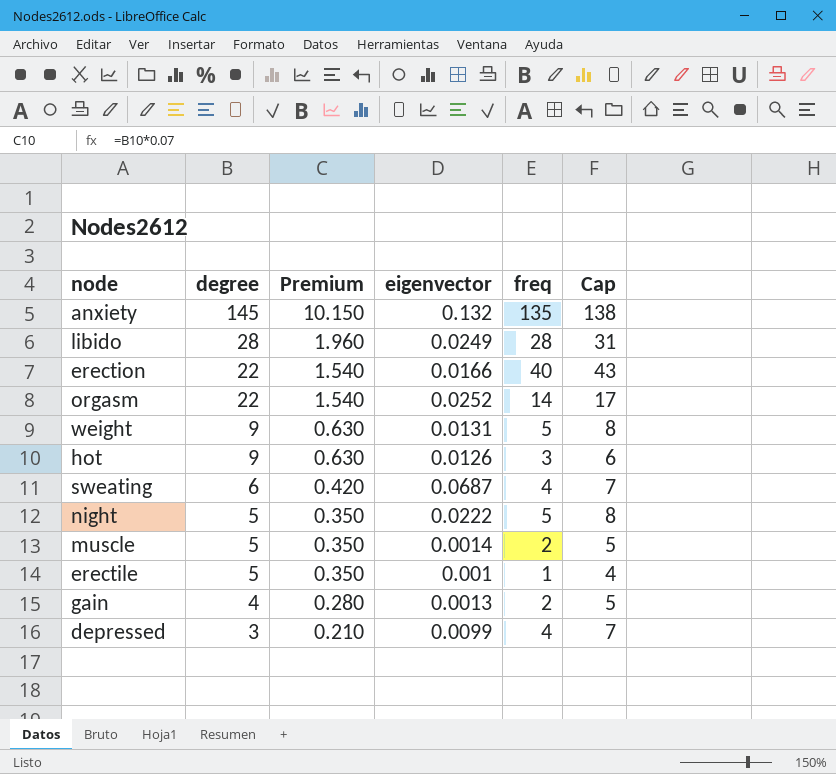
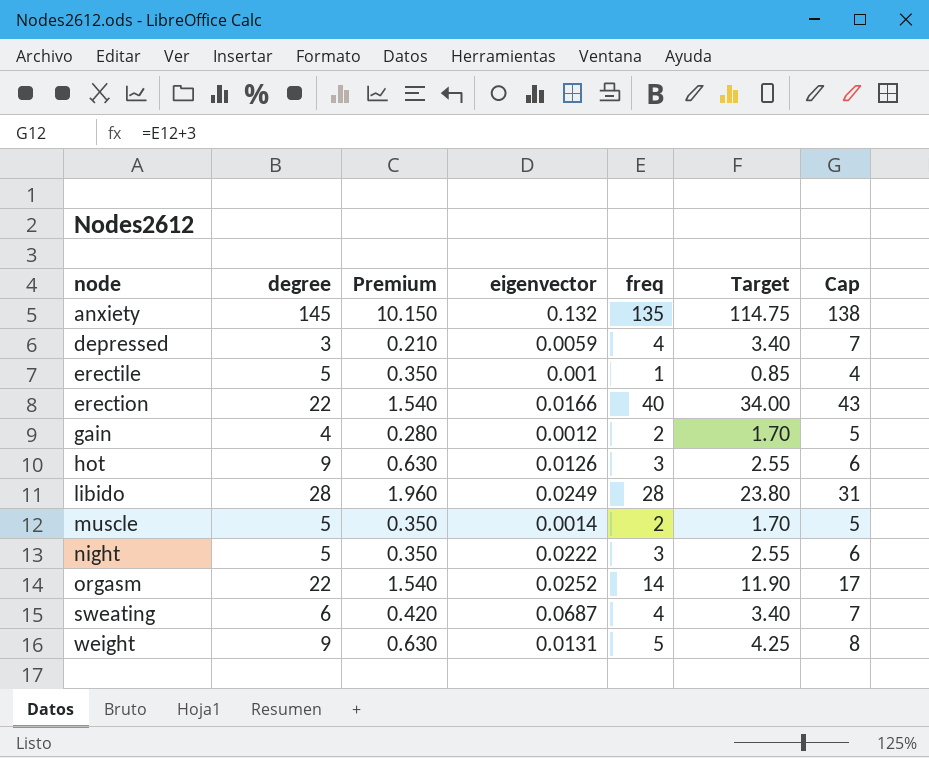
row order: degree descending -> node ascending
column Target | formula: none -> [freq] * 0.85
depressed | eigenvector: 0.0099 -> 0.0059
gain | eigenvector: 0.0013 -> 0.0012
night | freq: 5 -> 3
night | Cap: 8 -> 6

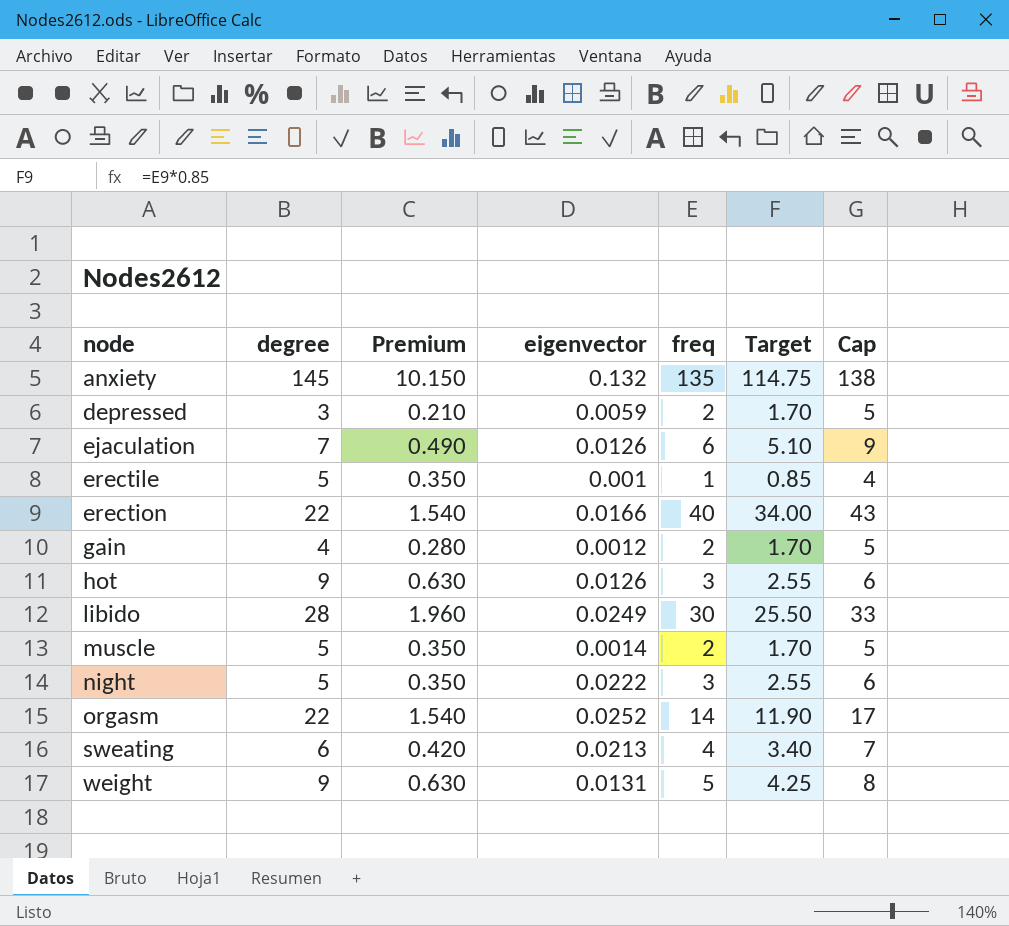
depressed | freq: 4 -> 2
depressed | Target: 3.40 -> 1.70
depressed | Cap: 7 -> 5
row ejaculation: none -> 7 | 0.490 | 0.0126 | 6 | 5.10 | 9
libido | freq: 28 -> 30
libido | Target: 23.80 -> 25.50
libido | Cap: 31 -> 33
sweating | eigenvector: 0.0687 -> 0.0213

